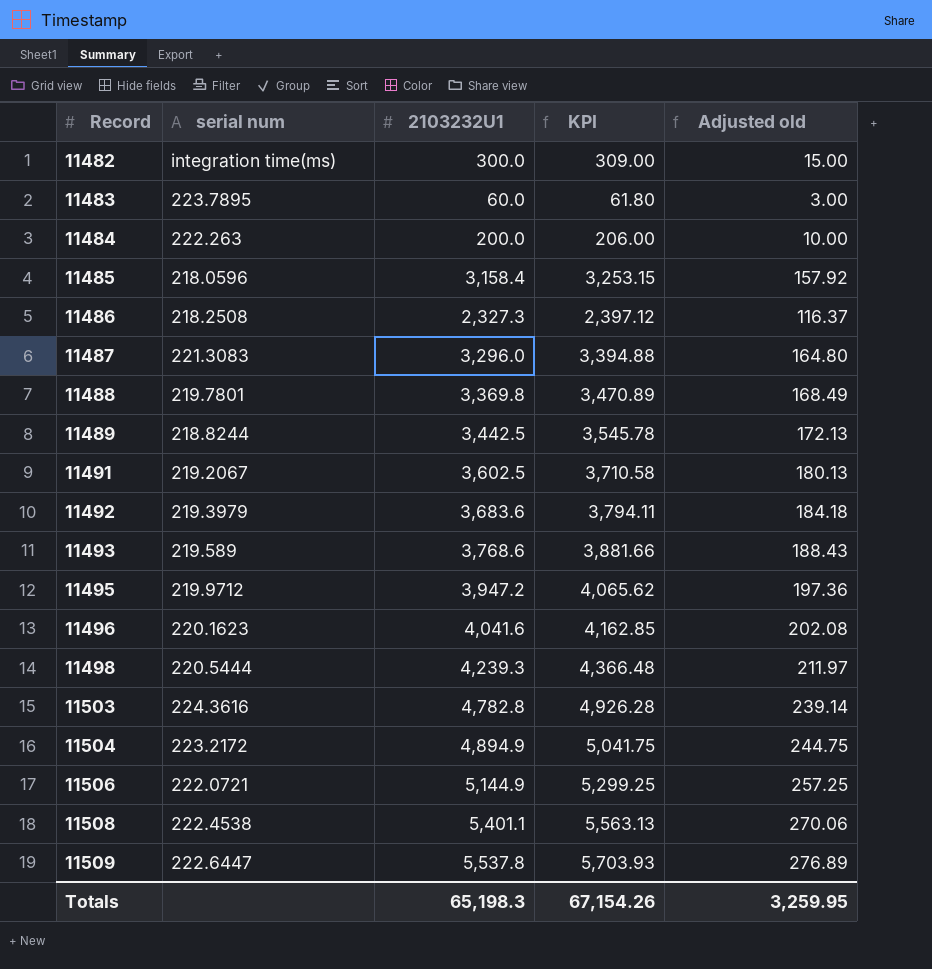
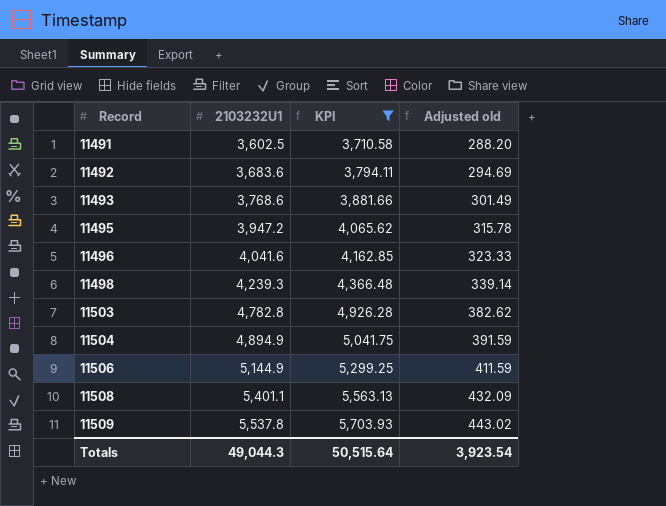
filter: none -> KPI >= 3,710.58
column serial num | position: 2 -> none
column Adjusted old | formula: [2103232U1] * 0.05 -> [2103232U1] * 0.08
Totals | 2103232U1: 65,198.3 -> 49,044.3
Totals | KPI: 67,154.26 -> 50,515.64
Totals | Adjusted old: 3,259.95 -> 3,923.54

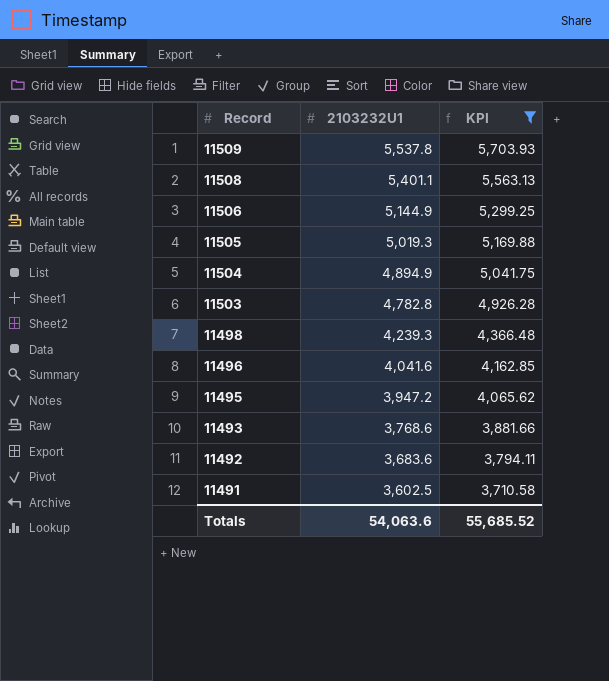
row order: Record ascending -> Record descending
column Adjusted old | formula: [2103232U1] * 0.08 -> none
row 11505: none -> 5,019.3 | 5,169.88
Totals | 2103232U1: 49,044.3 -> 54,063.6
Totals | KPI: 50,515.64 -> 55,685.52

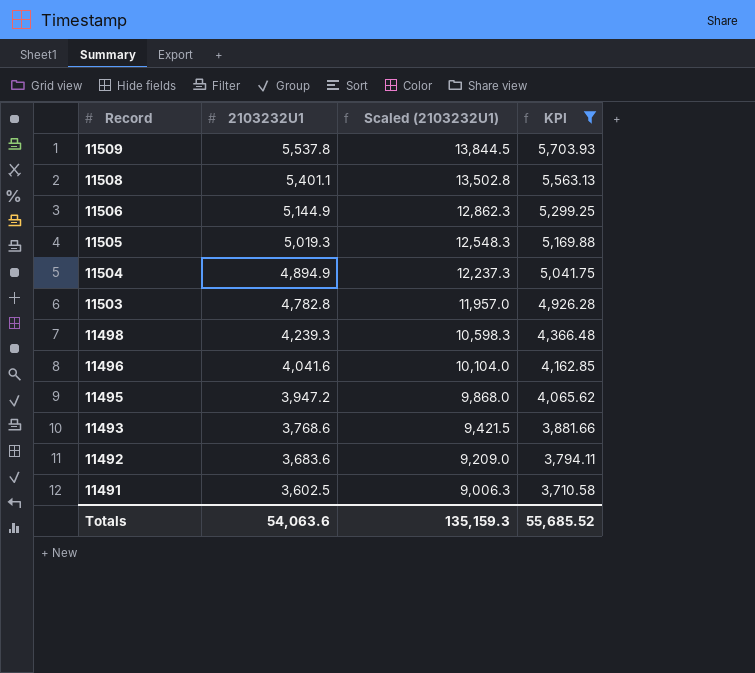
column Scaled (2103232U1) | formula: none -> [2103232U1] * 2.5

